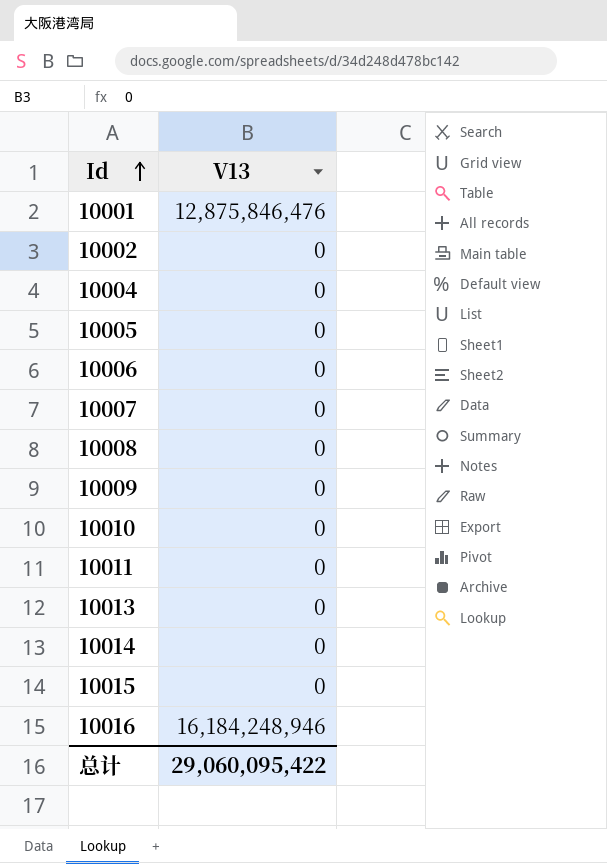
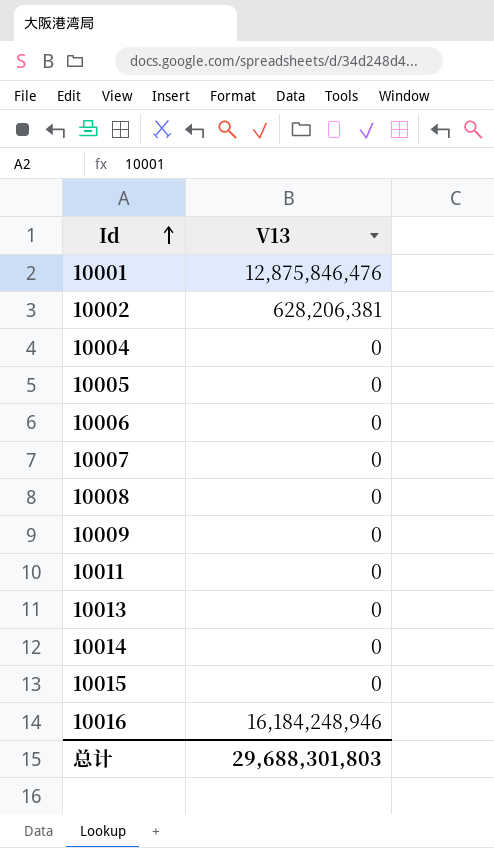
row 10010: 0 -> none
10002 | V13: 0 -> 628,206,381
总计 | V13: 29,060,095,422 -> 29,688,301,803

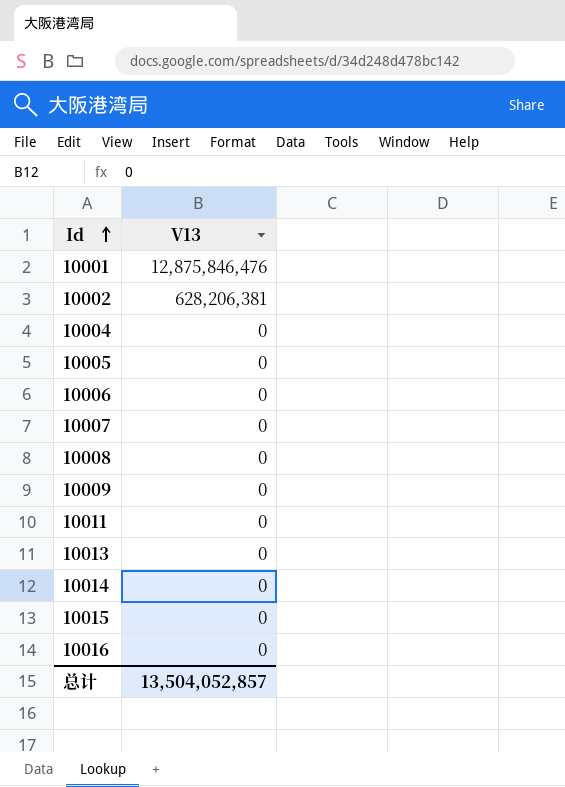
10016 | V13: 16,184,248,946 -> 0
总计 | V13: 29,688,301,803 -> 13,504,052,857

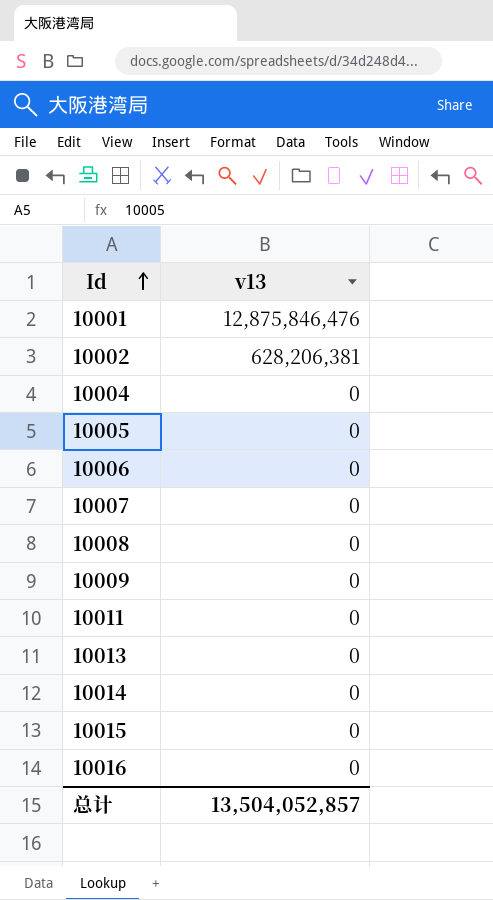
column name: V13 -> v13

